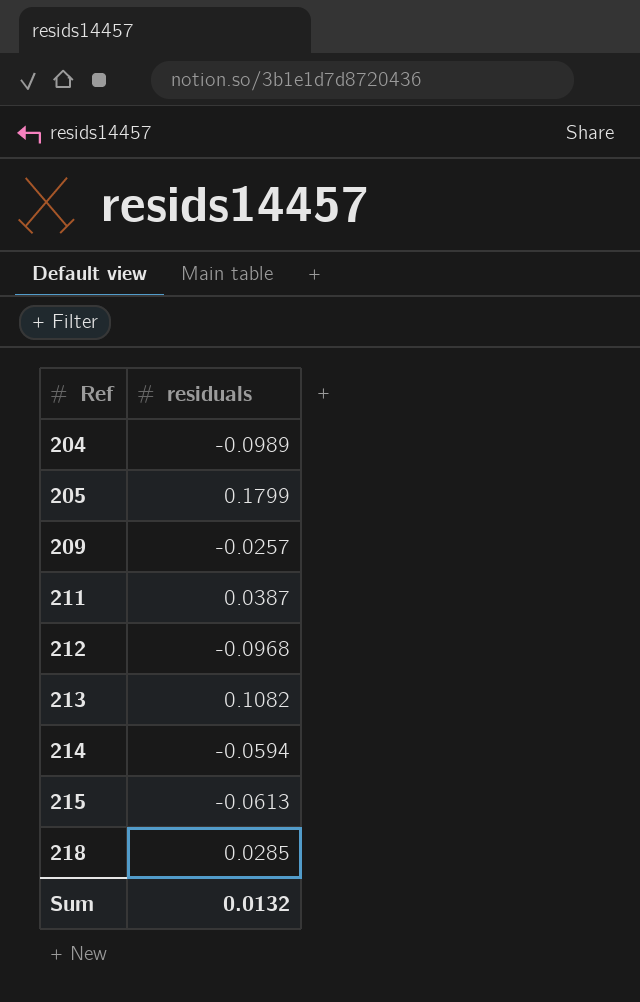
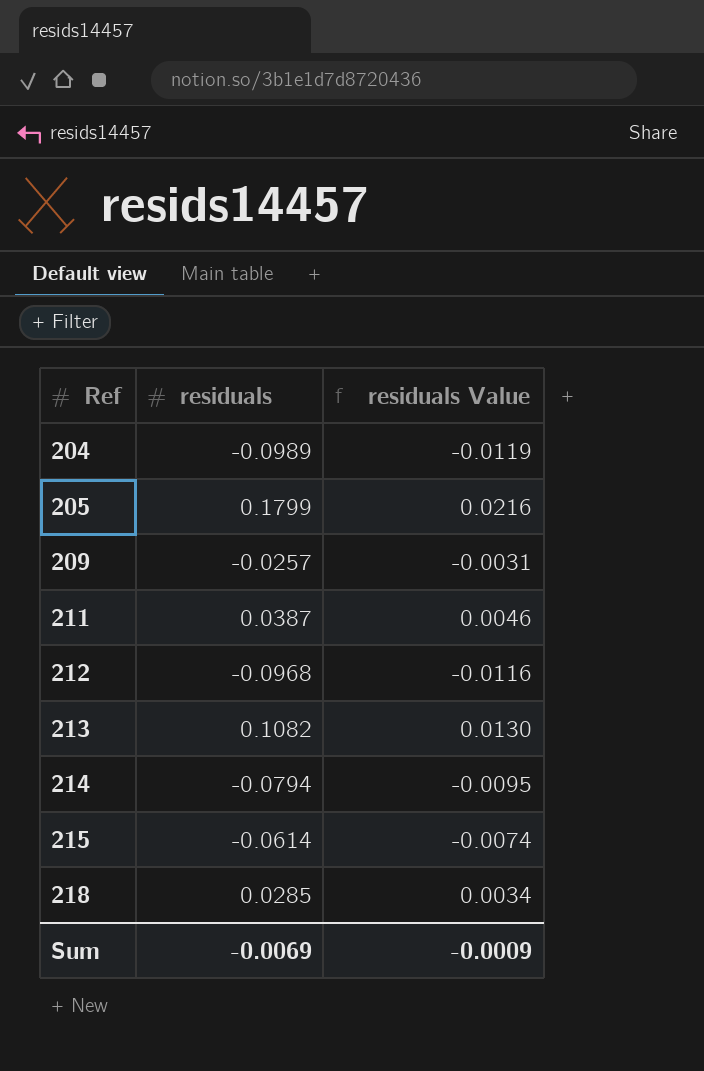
column residuals Value | formula: none -> [residuals] * 0.12
214 | residuals: -0.0594 -> -0.0794
215 | residuals: -0.0613 -> -0.0614
Sum | residuals: 0.0132 -> -0.0069

